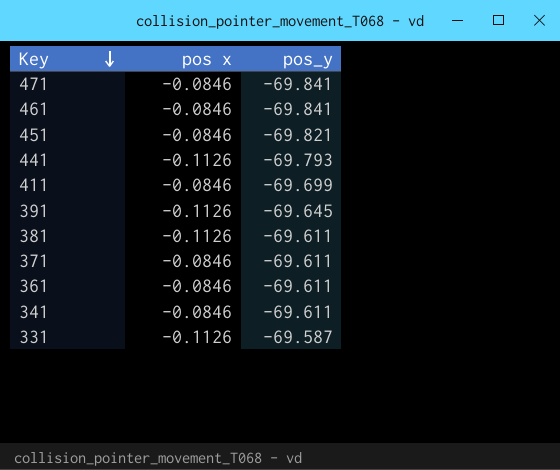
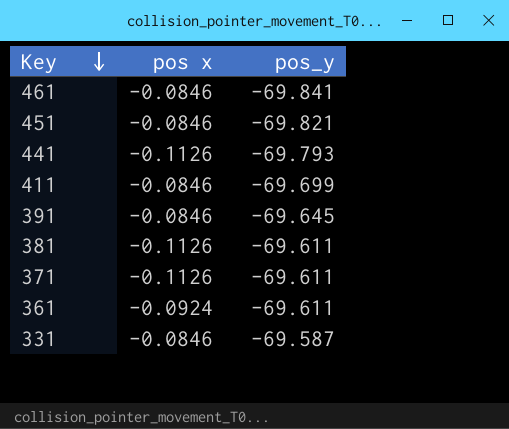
row 471: -0.0846 | -69.841 -> none
row 341: -0.0846 | -69.611 -> none
391 | pos x: -0.1126 -> -0.0846
371 | pos x: -0.0846 -> -0.1126
361 | pos x: -0.0846 -> -0.0924
331 | pos x: -0.1126 -> -0.0846

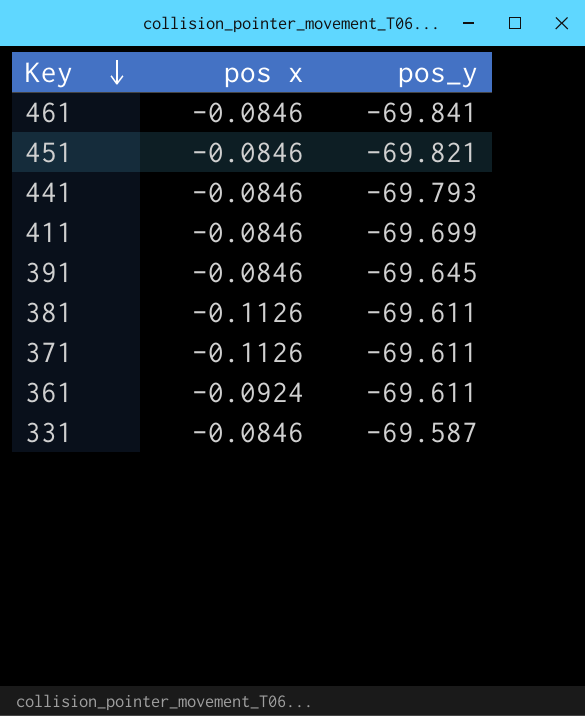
441 | pos x: -0.1126 -> -0.0846

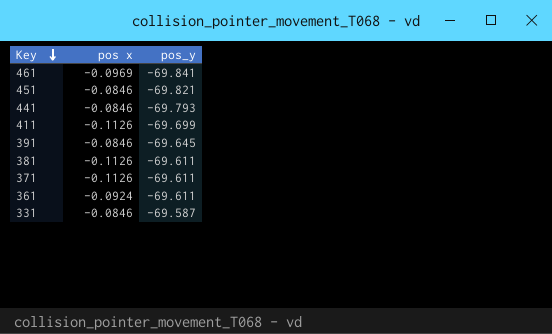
461 | pos x: -0.0846 -> -0.0969
411 | pos x: -0.0846 -> -0.1126

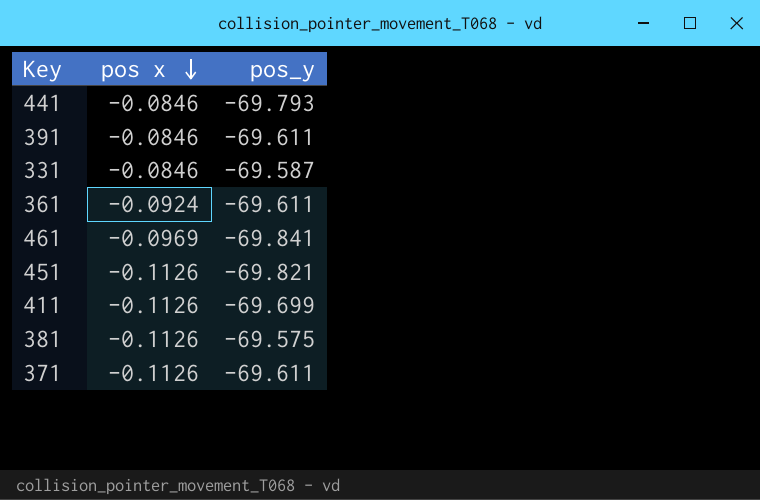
row order: Key descending -> pos x descending
391 | pos_y: -69.645 -> -69.611
451 | pos x: -0.0846 -> -0.1126
381 | pos_y: -69.611 -> -69.575

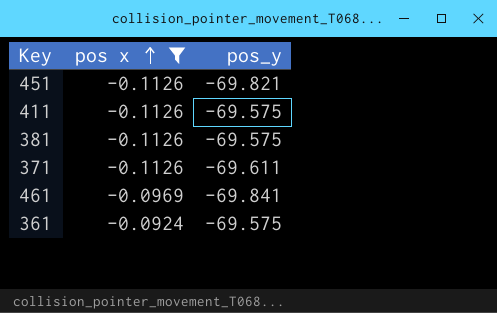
filter: none -> pos x != -0.0846
row order: pos x descending -> pos x ascending
411 | pos_y: -69.699 -> -69.575
361 | pos_y: -69.611 -> -69.575

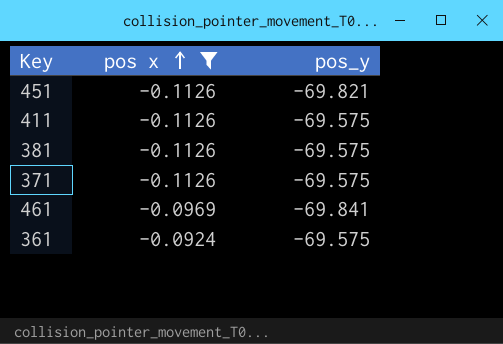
371 | pos_y: -69.611 -> -69.575

